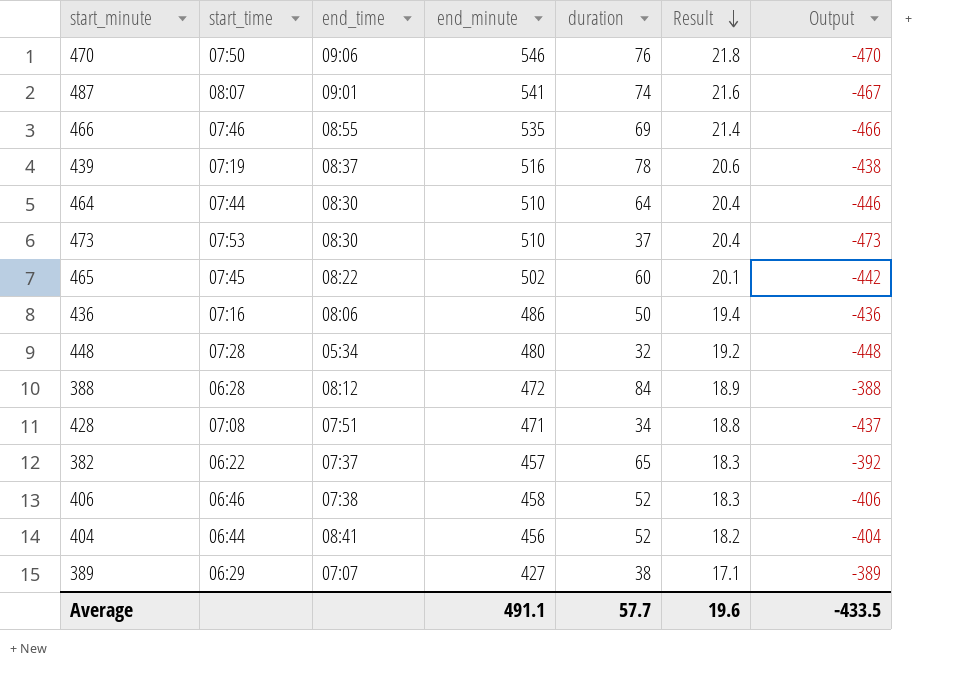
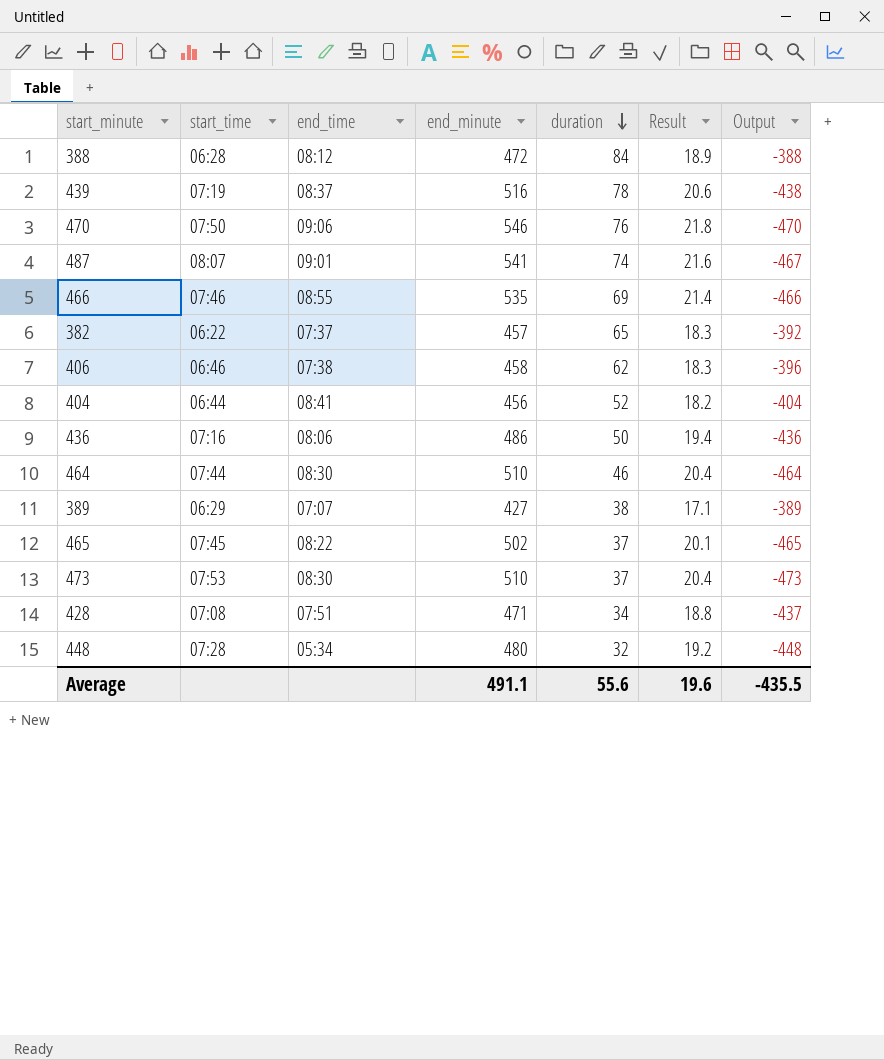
row order: Result descending -> duration descending
406 | duration: 52 -> 62
406 | Output: -406 -> -396
464 | duration: 64 -> 46
464 | Output: -446 -> -464
465 | duration: 60 -> 37
465 | Output: -442 -> -465
Average | duration: 57.7 -> 55.6
Average | Output: -433.5 -> -435.5

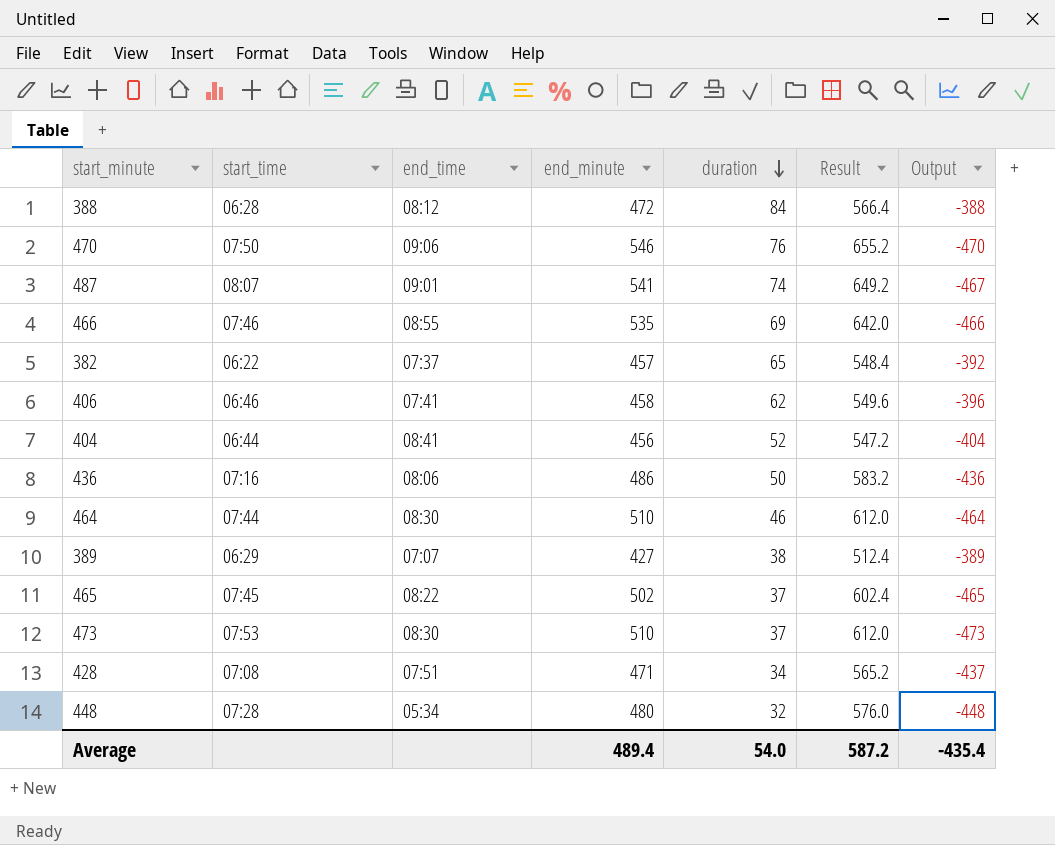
column Result | formula: [end_minute] * 0.04 -> [end_minute] * 1.2
row 439: 07:19 | 08:37 | 516 | 78 | 20.6 | -438 -> none
406 | end_time: 07:38 -> 07:41
Average | end_minute: 491.1 -> 489.4
Average | duration: 55.6 -> 54.0
Average | Result: 19.6 -> 587.2
Average | Output: -435.5 -> -435.4

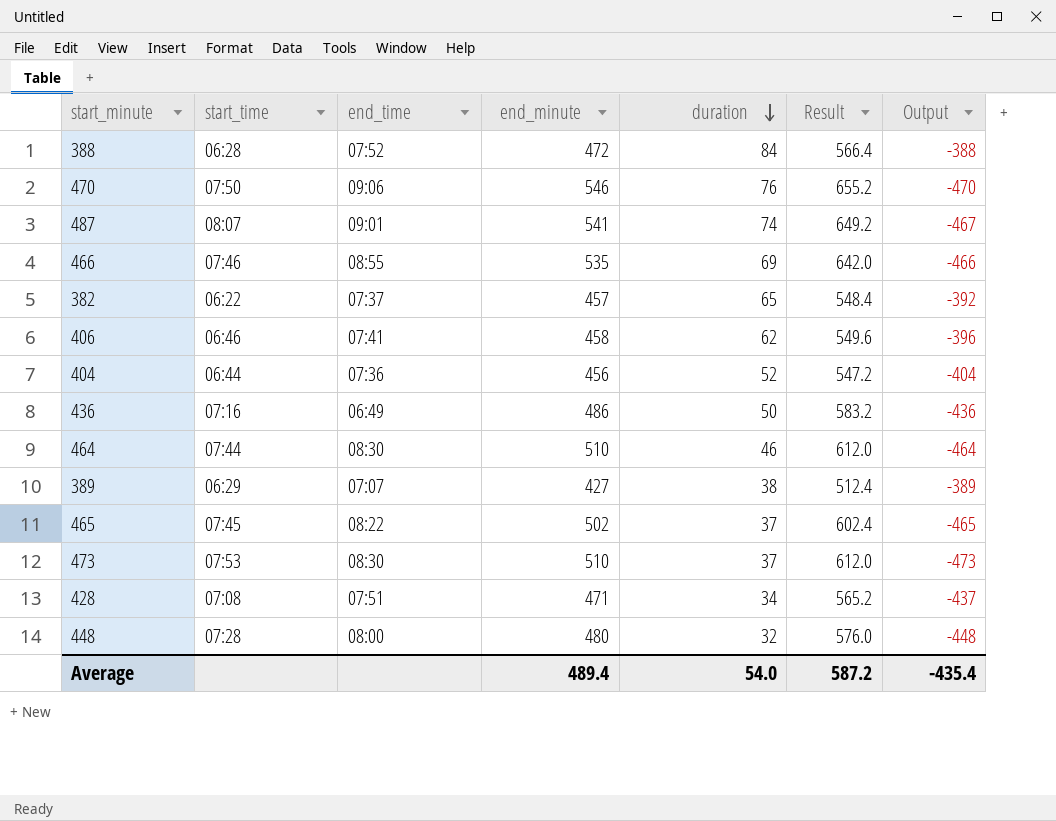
388 | end_time: 08:12 -> 07:52
404 | end_time: 08:41 -> 07:36
436 | end_time: 08:06 -> 06:49
448 | end_time: 05:34 -> 08:00

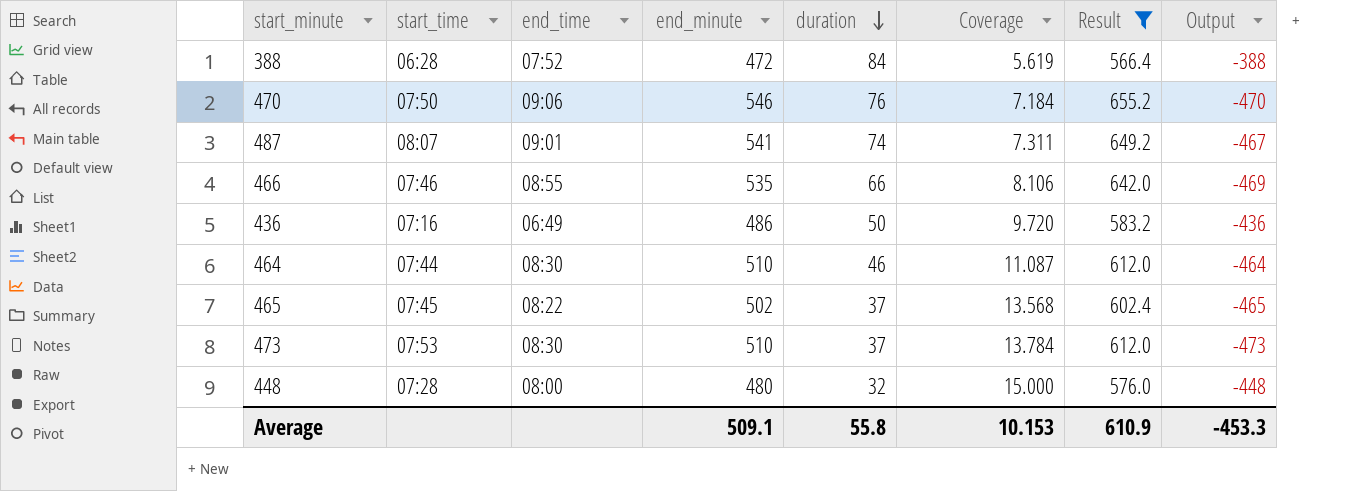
filter: none -> Result >= 566.4
column Coverage | formula: none -> [end_minute] / [duration]
466 | duration: 69 -> 66
466 | Output: -466 -> -469
Average | end_minute: 489.4 -> 509.1
Average | duration: 54.0 -> 55.8
Average | Result: 587.2 -> 610.9
Average | Output: -435.4 -> -453.3

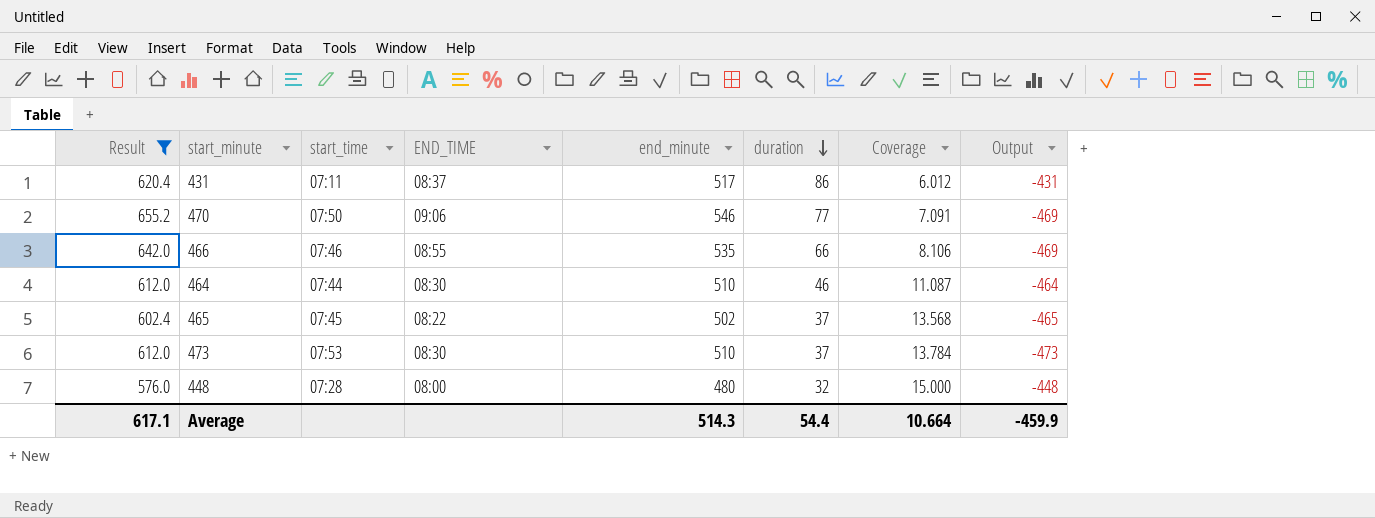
column Result | position: 7 -> 1
column name: end_time -> END_TIME
row 388: 06:28 | 07:52 | 472 | 84 | 5.619 | 566.4 | -388 -> none
row 487: 08:07 | 09:01 | 541 | 74 | 7.311 | 649.2 | -467 -> none
row 436: 07:16 | 06:49 | 486 | 50 | 9.720 | 583.2 | -436 -> none
row 431: none -> 620.4 | 07:11 | 08:37 | 517 | 86 | 6.012 | -431
470 | duration: 76 -> 77
470 | Coverage: 7.184 -> 7.091
470 | Output: -470 -> -469
Average | Result: 610.9 -> 617.1
Average | end_minute: 509.1 -> 514.3
Average | duration: 55.8 -> 54.4
Average | Coverage: 10.153 -> 10.664
Average | Output: -453.3 -> -459.9

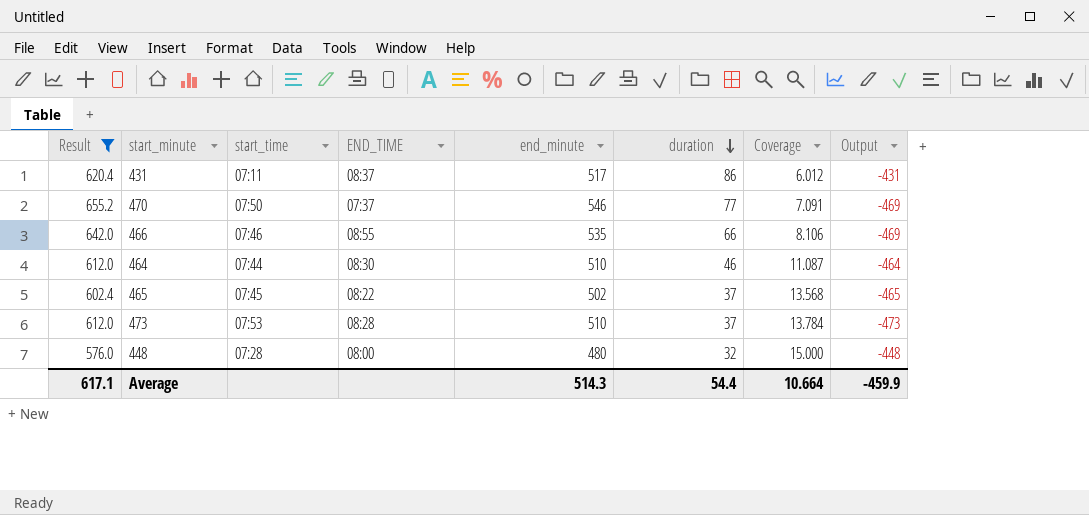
470 | END_TIME: 09:06 -> 07:37
473 | END_TIME: 08:30 -> 08:28

